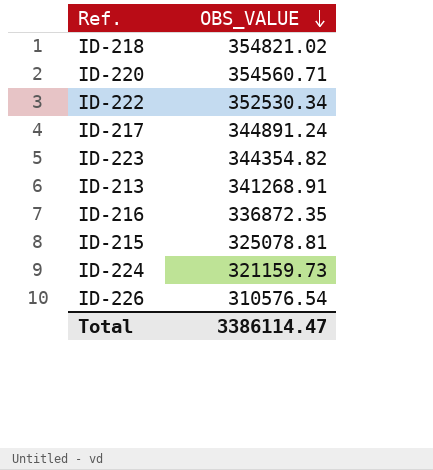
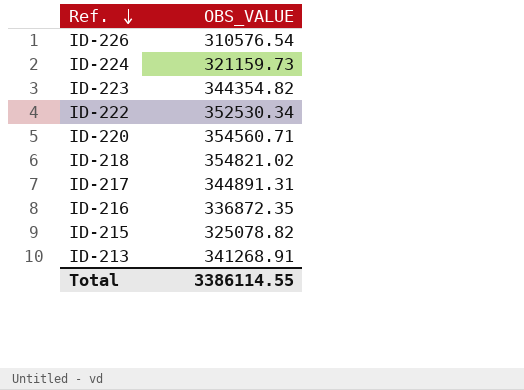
row order: OBS_VALUE descending -> Ref. descending
ID-217 | OBS_VALUE: 344891.24 -> 344891.31
ID-215 | OBS_VALUE: 325078.81 -> 325078.82
Total | OBS_VALUE: 3386114.47 -> 3386114.55

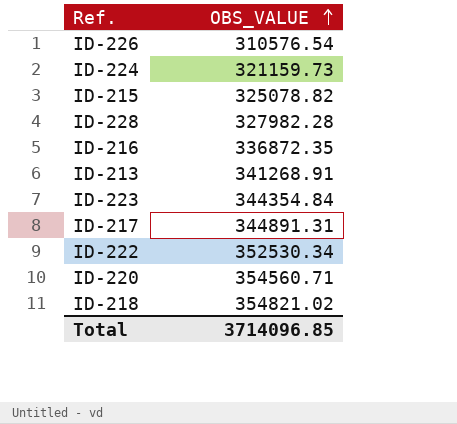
row order: Ref. descending -> OBS_VALUE ascending
row ID-228: none -> 327982.28
ID-223 | OBS_VALUE: 344354.82 -> 344354.84
Total | OBS_VALUE: 3386114.55 -> 3714096.85

